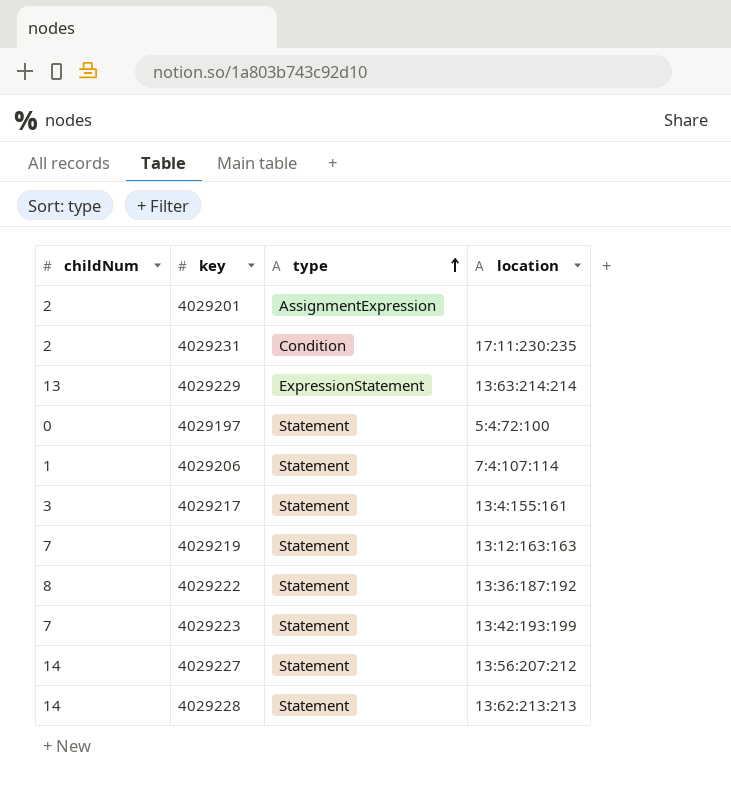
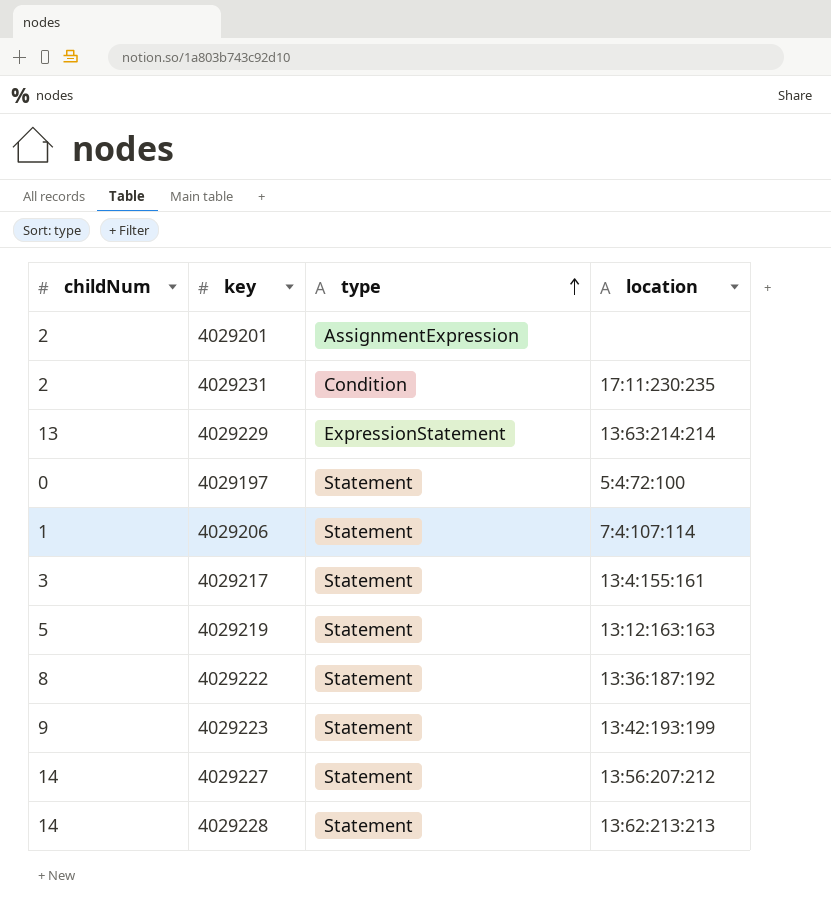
4029219 | childNum: 7 -> 5
4029223 | childNum: 7 -> 9

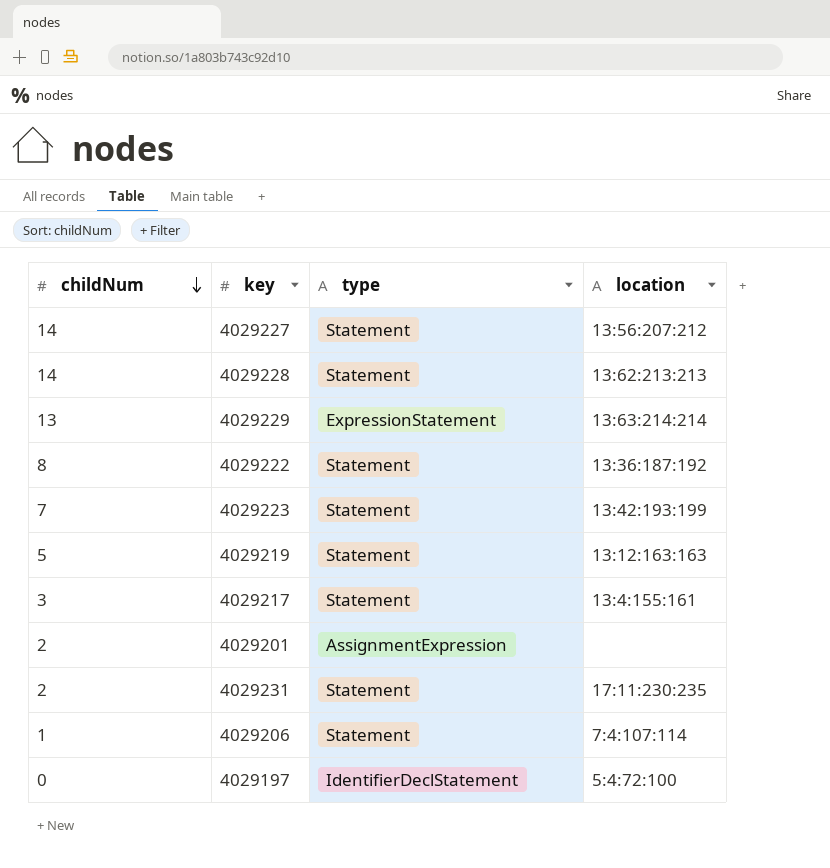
row order: type ascending -> childNum descending
4029223 | childNum: 9 -> 7
4029231 | type: Condition -> Statement
4029197 | type: Statement -> IdentifierDeclStatement

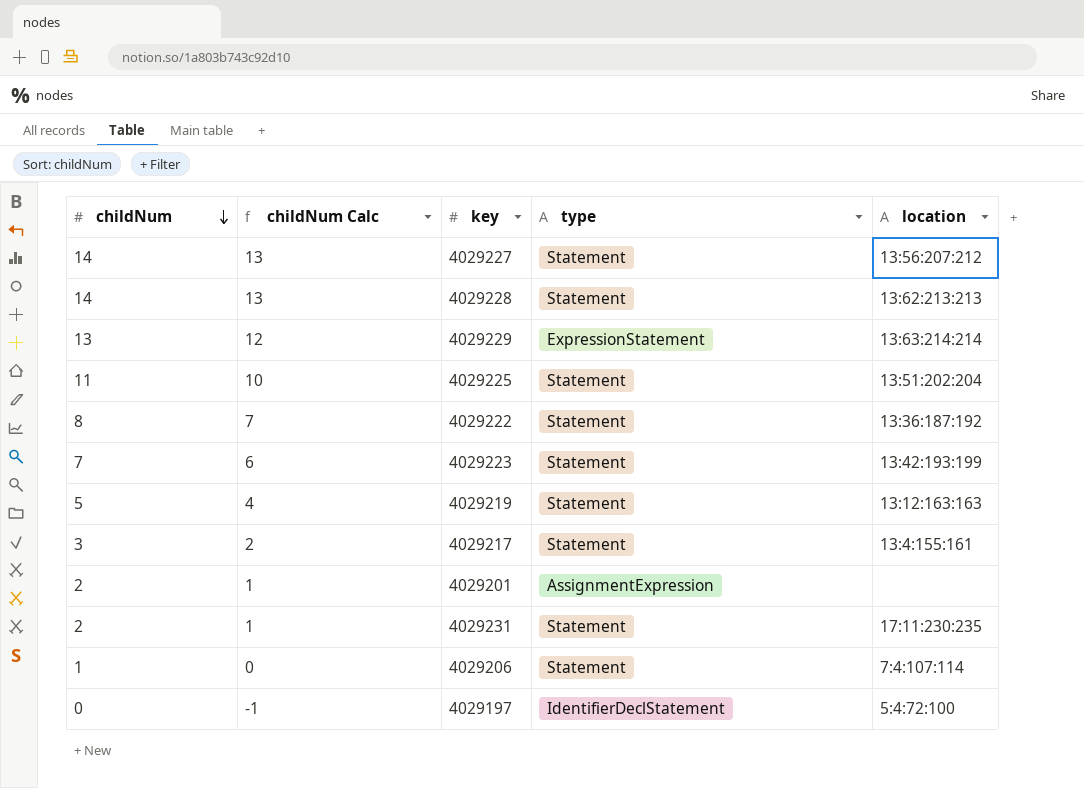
column childNum Calc | formula: none -> [childNum] - 1
row 4029225: none -> 11 | 10 | Statement | 13:51:202:204

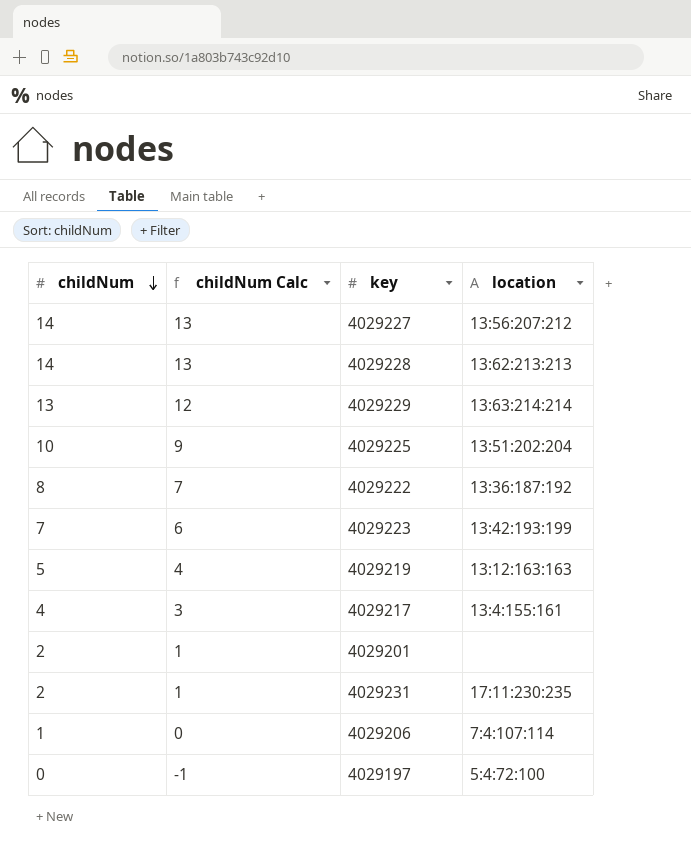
column type | position: 4 -> none
4029225 | childNum: 11 -> 10
4029225 | childNum Calc: 10 -> 9
4029217 | childNum: 3 -> 4
4029217 | childNum Calc: 2 -> 3

